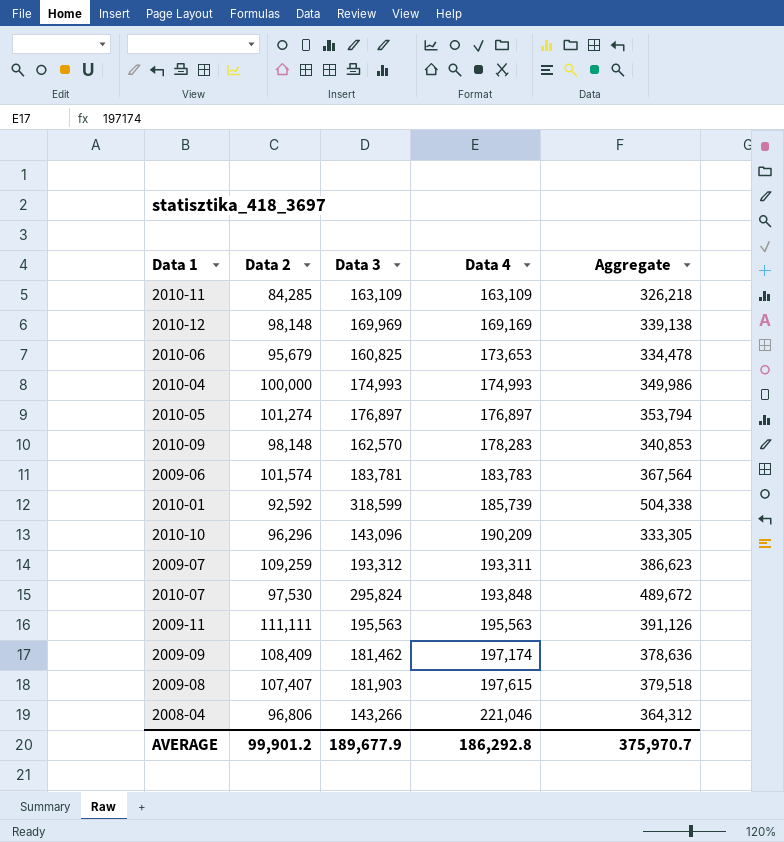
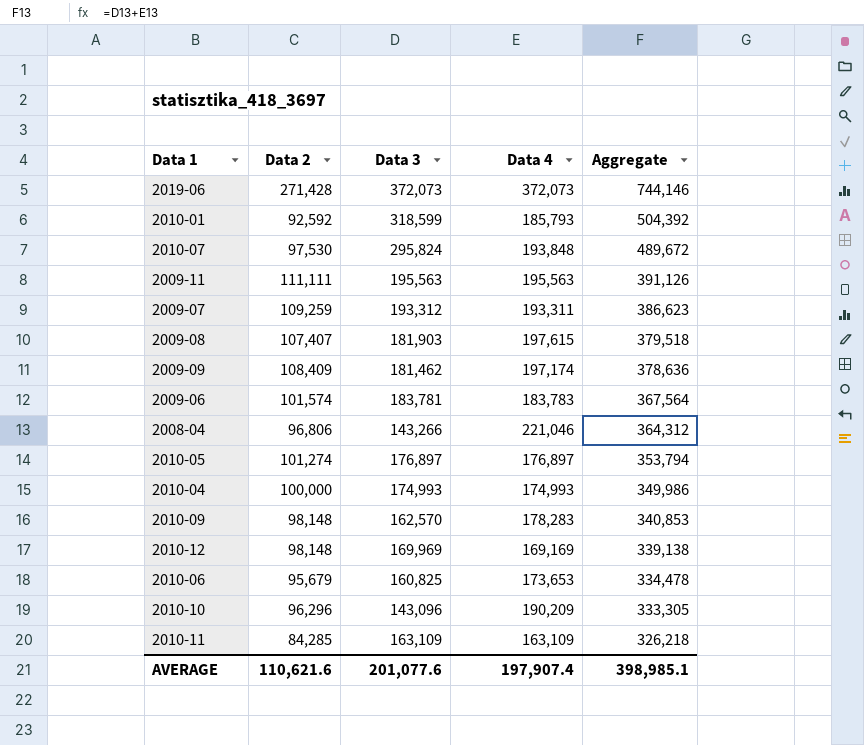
row order: Data 4 ascending -> Aggregate descending
row 2019-06: none -> 271,428 | 372,073 | 372,073 | 744,146
2010-01 | Data 4: 185,739 -> 185,793
2010-01 | Aggregate: 504,338 -> 504,392
AVERAGE | Data 2: 99,901.2 -> 110,621.6
AVERAGE | Data 3: 189,677.9 -> 201,077.6
AVERAGE | Data 4: 186,292.8 -> 197,907.4
AVERAGE | Aggregate: 375,970.7 -> 398,985.1

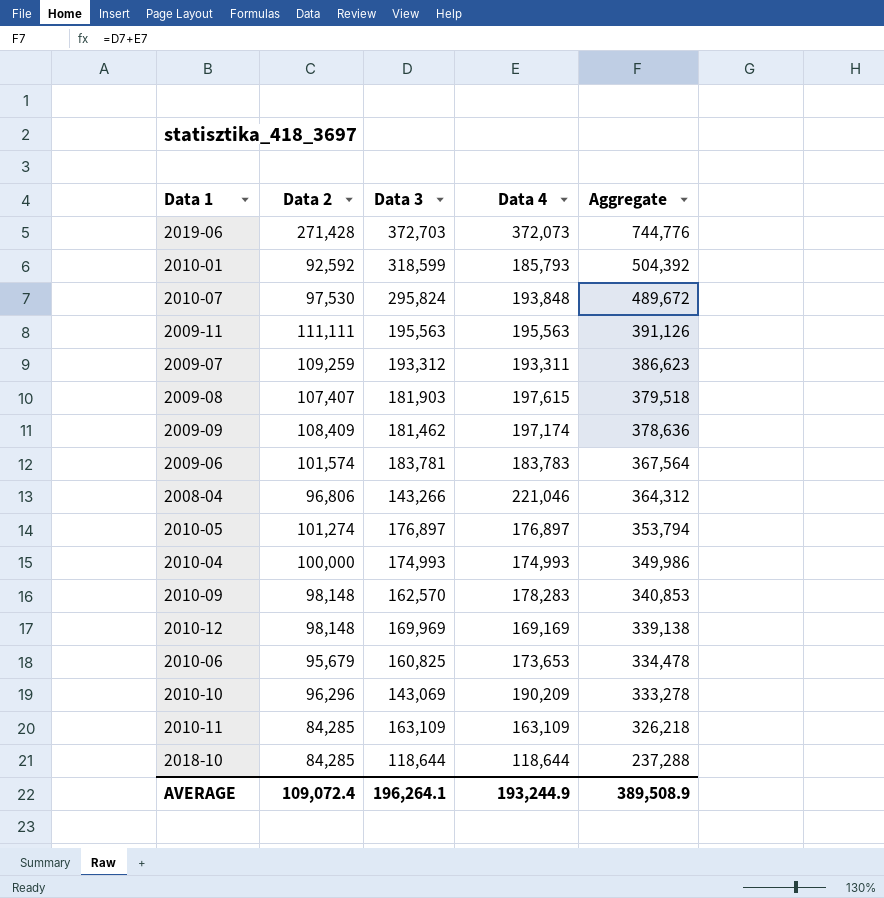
2019-06 | Data 3: 372,073 -> 372,703
2019-06 | Aggregate: 744,146 -> 744,776
2010-10 | Data 3: 143,096 -> 143,069
2010-10 | Aggregate: 333,305 -> 333,278
row 2018-10: none -> 84,285 | 118,644 | 118,644 | 237,288
AVERAGE | Data 2: 110,621.6 -> 109,072.4
AVERAGE | Data 3: 201,077.6 -> 196,264.1
AVERAGE | Data 4: 197,907.4 -> 193,244.9
AVERAGE | Aggregate: 398,985.1 -> 389,508.9

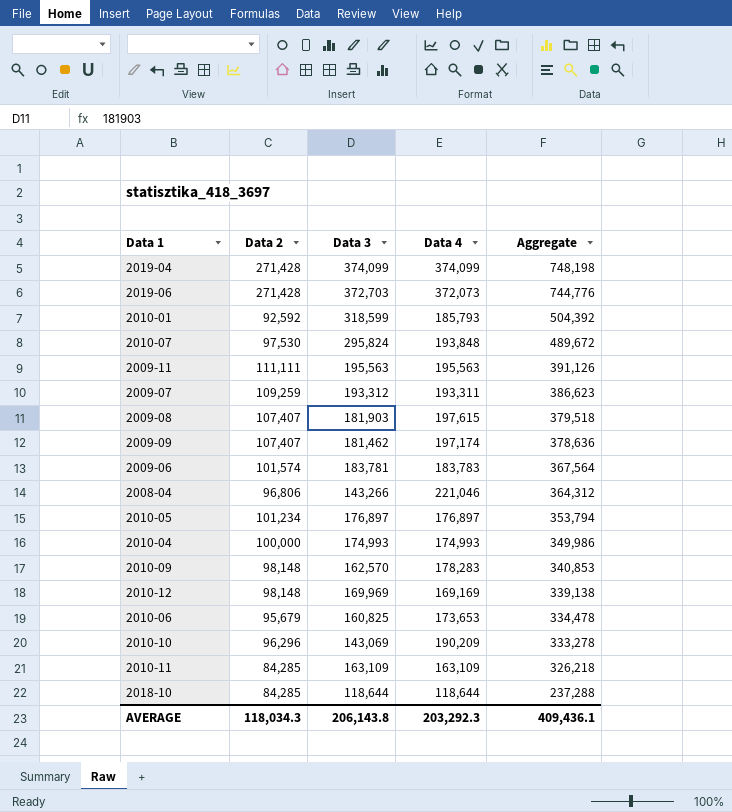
row 2019-04: none -> 271,428 | 374,099 | 374,099 | 748,198
2009-09 | Data 2: 108,409 -> 107,407
2010-05 | Data 2: 101,274 -> 101,234
AVERAGE | Data 2: 109,072.4 -> 118,034.3
AVERAGE | Data 3: 196,264.1 -> 206,143.8
AVERAGE | Data 4: 193,244.9 -> 203,292.3
AVERAGE | Aggregate: 389,508.9 -> 409,436.1

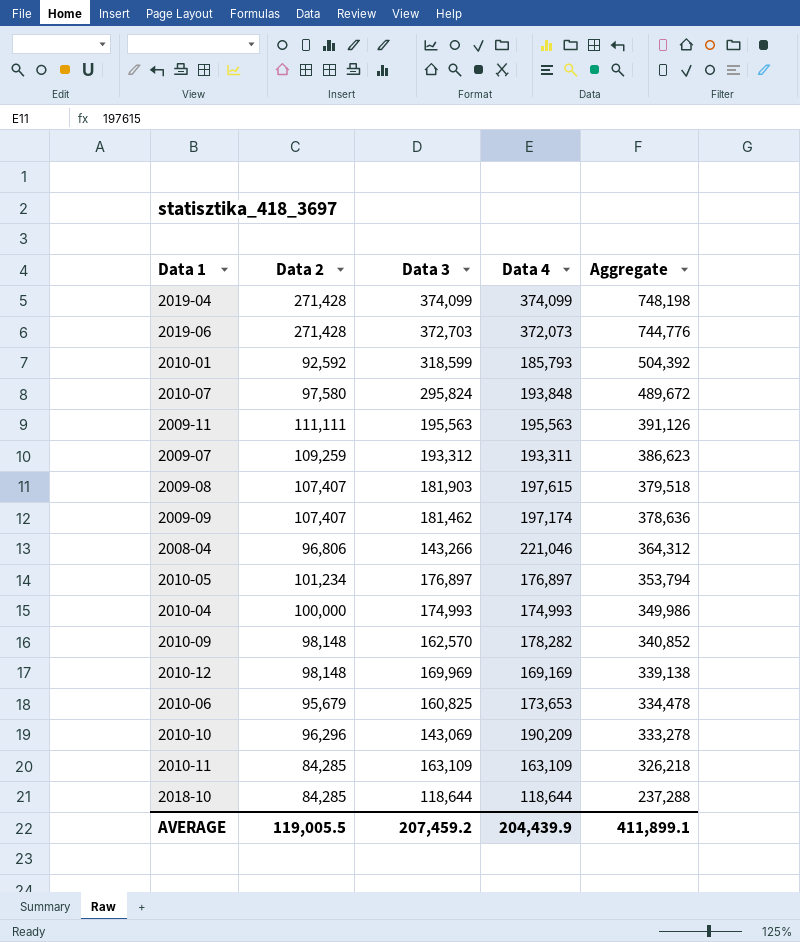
row 2009-06: 101,574 | 183,781 | 183,783 | 367,564 -> none
2010-07 | Data 2: 97,530 -> 97,580
2010-09 | Data 4: 178,283 -> 178,282
2010-09 | Aggregate: 340,853 -> 340,852
AVERAGE | Data 2: 118,034.3 -> 119,005.5
AVERAGE | Data 3: 206,143.8 -> 207,459.2
AVERAGE | Data 4: 203,292.3 -> 204,439.9
AVERAGE | Aggregate: 409,436.1 -> 411,899.1

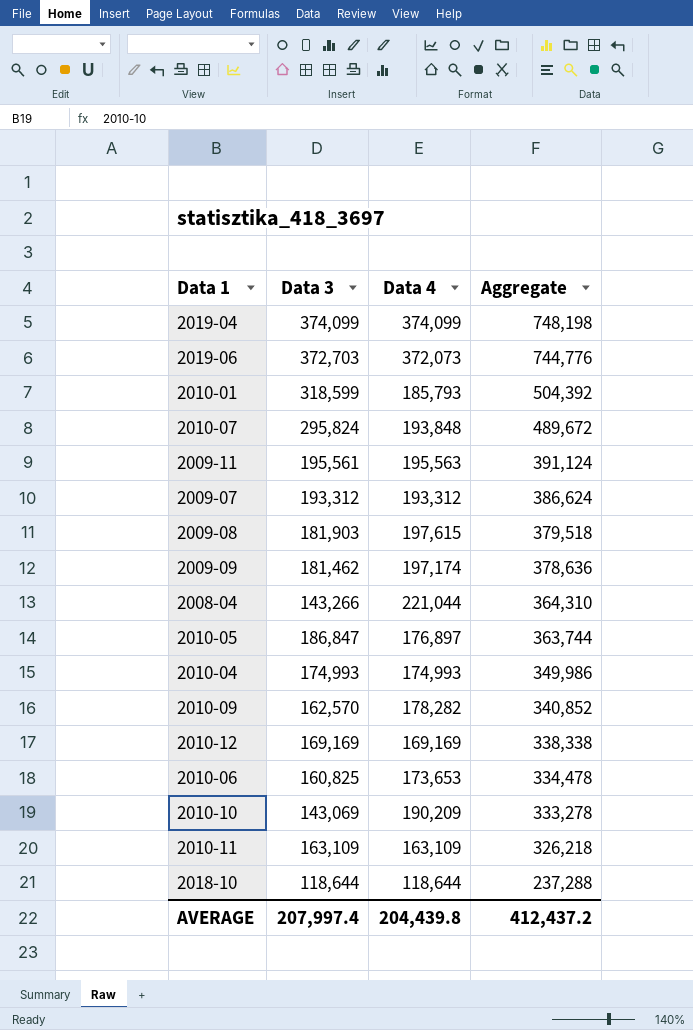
column Data 2 | position: 2 -> none
2009-11 | Data 3: 195,563 -> 195,561
2009-11 | Aggregate: 391,126 -> 391,124
2009-07 | Data 4: 193,311 -> 193,312
2009-07 | Aggregate: 386,623 -> 386,624
2008-04 | Data 4: 221,046 -> 221,044
2008-04 | Aggregate: 364,312 -> 364,310
2010-05 | Data 3: 176,897 -> 186,847
2010-05 | Aggregate: 353,794 -> 363,744
2010-12 | Data 3: 169,969 -> 169,169
2010-12 | Aggregate: 339,138 -> 338,338
AVERAGE | Data 3: 207,459.2 -> 207,997.4
AVERAGE | Data 4: 204,439.9 -> 204,439.8
AVERAGE | Aggregate: 411,899.1 -> 412,437.2

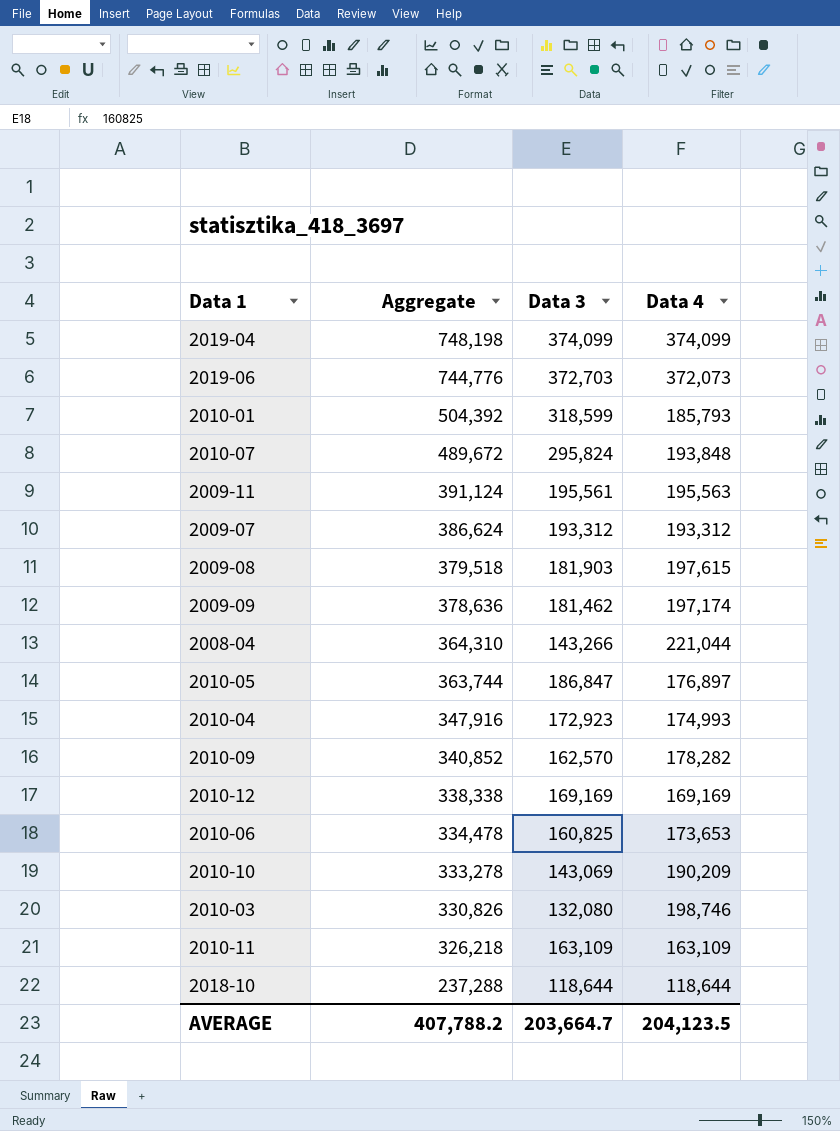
column Aggregate | position: 4 -> 2
2010-04 | Aggregate: 349,986 -> 347,916
2010-04 | Data 3: 174,993 -> 172,923
row 2010-03: none -> 330,826 | 132,080 | 198,746
AVERAGE | Aggregate: 412,437.2 -> 407,788.2
AVERAGE | Data 3: 207,997.4 -> 203,664.7
AVERAGE | Data 4: 204,439.8 -> 204,123.5

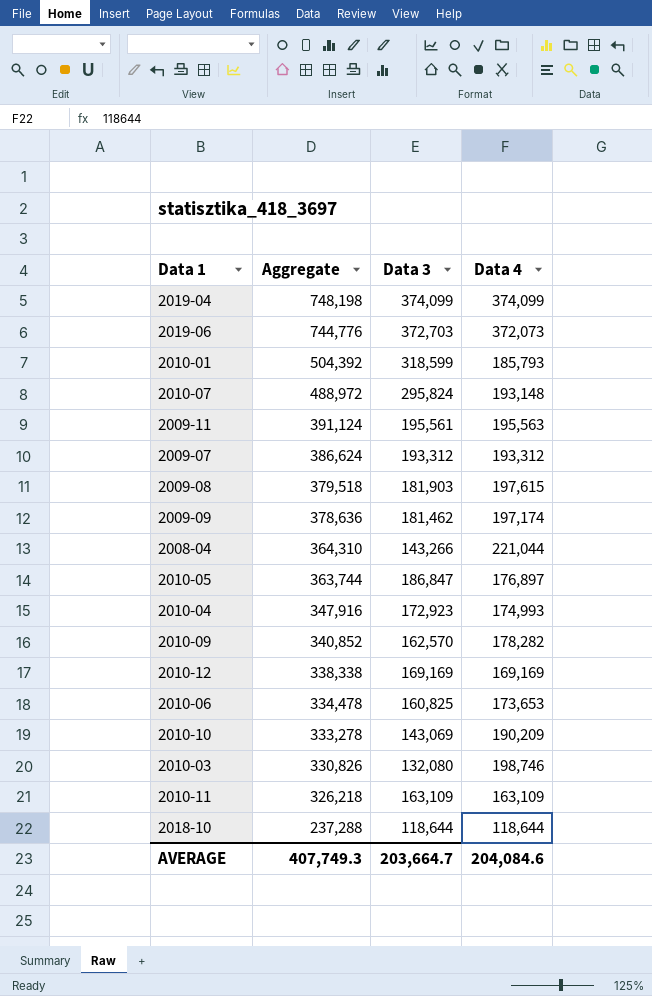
2010-07 | Aggregate: 489,672 -> 488,972
2010-07 | Data 4: 193,848 -> 193,148
AVERAGE | Aggregate: 407,788.2 -> 407,749.3
AVERAGE | Data 4: 204,123.5 -> 204,084.6

